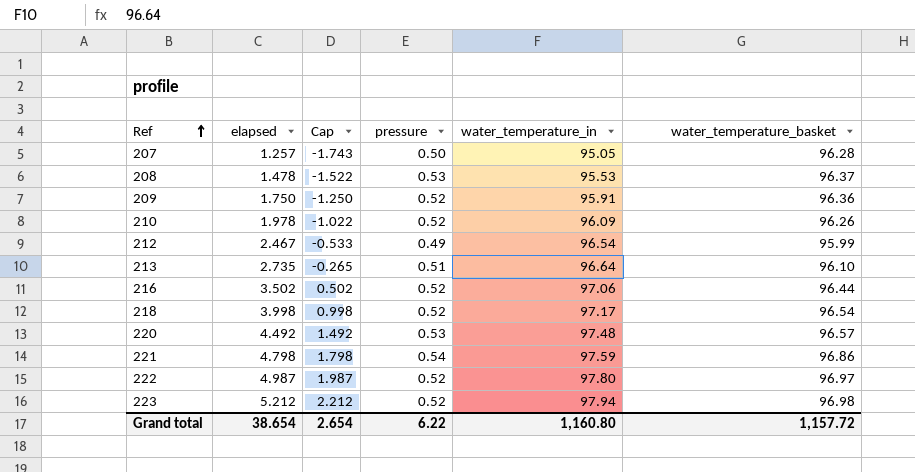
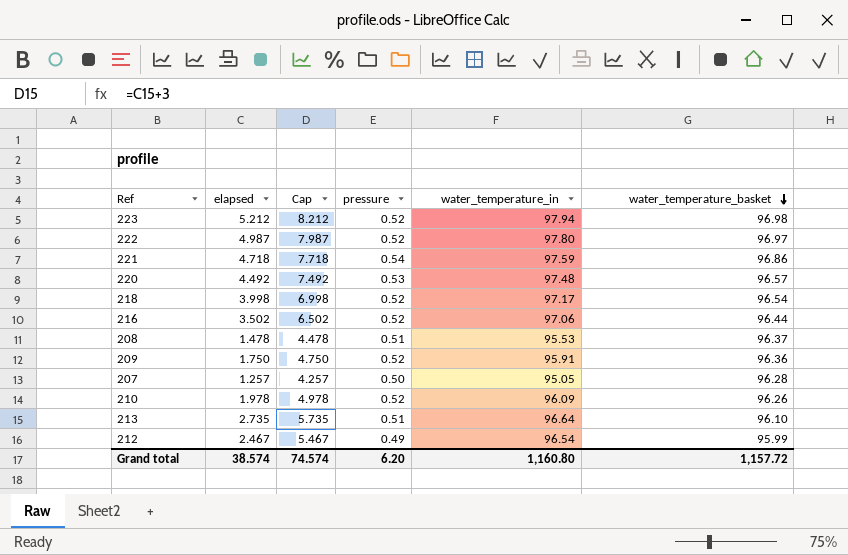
row order: Ref ascending -> water_temperature_basket descending
column Cap | formula: [elapsed] - 3 -> [elapsed] + 3
221 | elapsed: 4.798 -> 4.718
208 | pressure: 0.53 -> 0.51
Grand total | elapsed: 38.654 -> 38.574
Grand total | Cap: 2.654 -> 74.574
Grand total | pressure: 6.22 -> 6.20

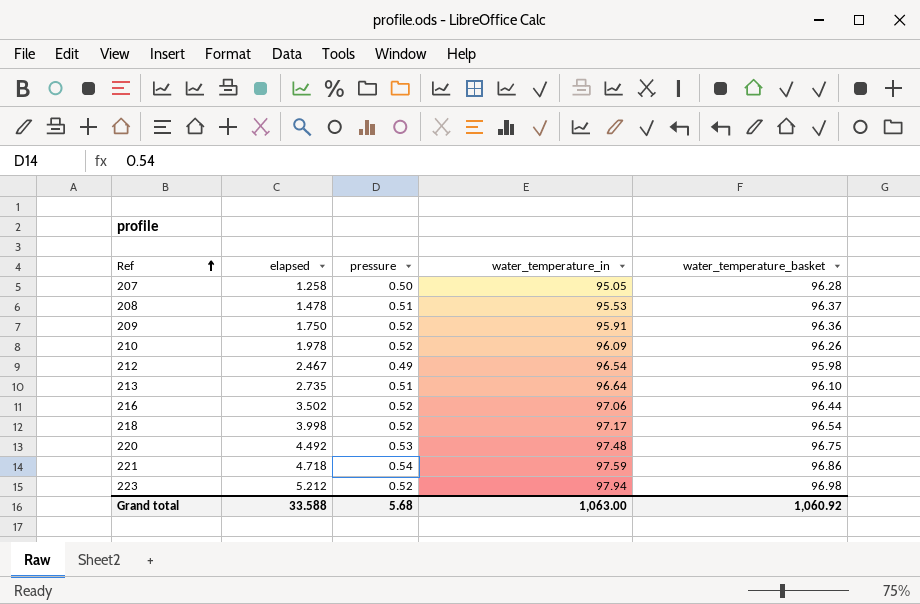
row order: water_temperature_basket descending -> Ref ascending
column Cap | formula: [elapsed] + 3 -> none
row 222: 4.987 | 7.987 | 0.52 | 97.80 | 96.97 -> none
207 | elapsed: 1.257 -> 1.258
212 | water_temperature_basket: 95.99 -> 95.98
220 | water_temperature_basket: 96.57 -> 96.75
Grand total | elapsed: 38.574 -> 33.588
Grand total | pressure: 6.20 -> 5.68
Grand total | water_temperature_in: 1,160.80 -> 1,063.00
Grand total | water_temperature_basket: 1,157.72 -> 1,060.92

